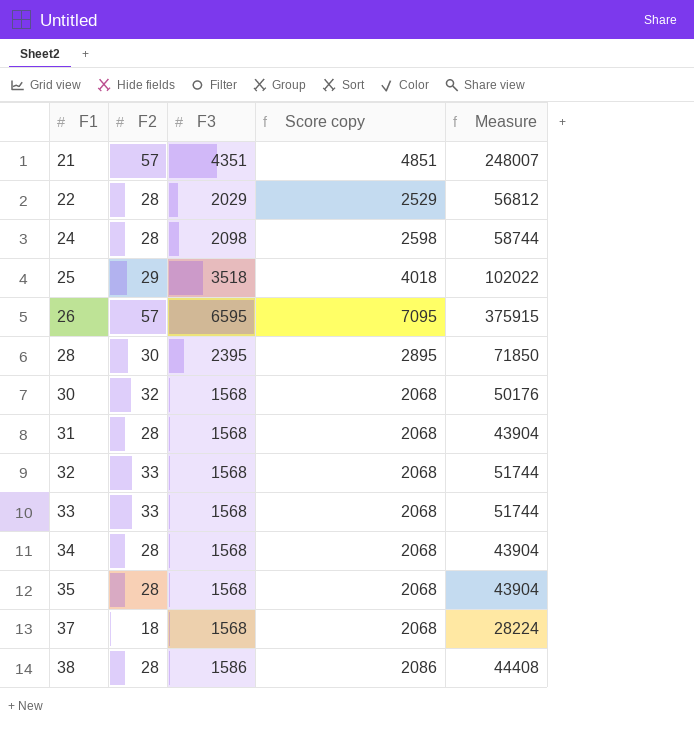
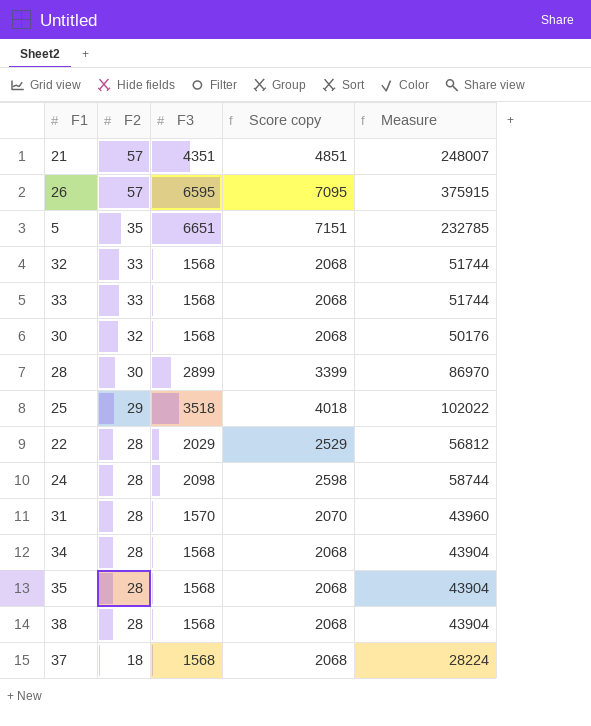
row order: F1 ascending -> F2 descending
row 5: none -> 35 | 6651 | 7151 | 232785
28 | F3: 2395 -> 2899
28 | Score copy: 2895 -> 3399
28 | Measure: 71850 -> 86970
31 | F3: 1568 -> 1570
31 | Score copy: 2068 -> 2070
31 | Measure: 43904 -> 43960
38 | F3: 1586 -> 1568
38 | Score copy: 2086 -> 2068
38 | Measure: 44408 -> 43904

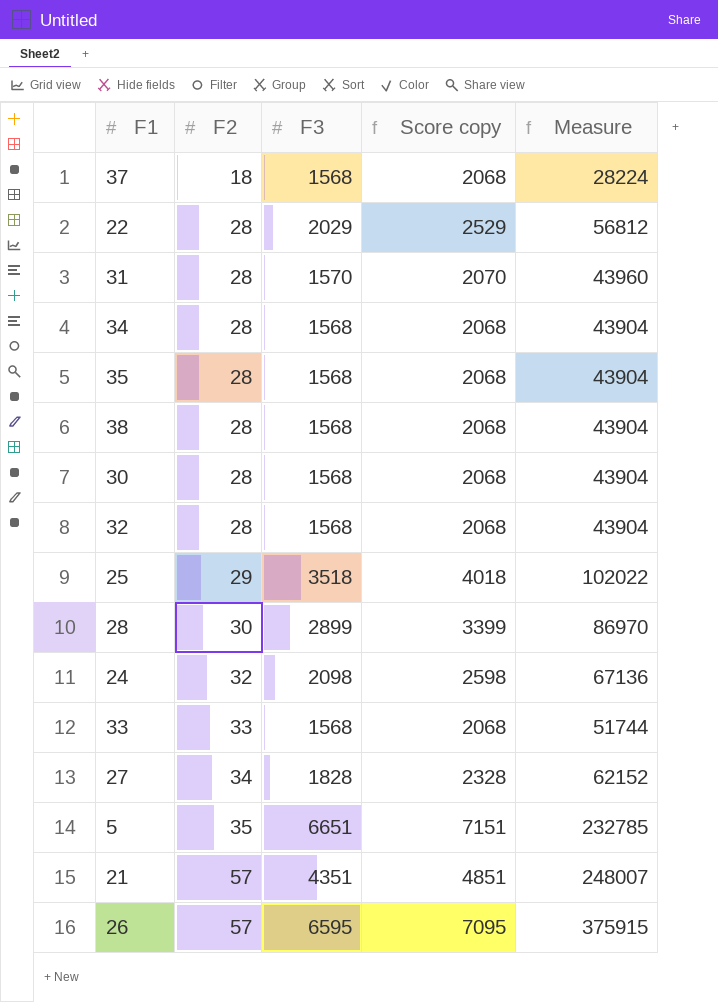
row order: F2 descending -> F2 ascending
30 | F2: 32 -> 28
30 | Measure: 50176 -> 43904
32 | F2: 33 -> 28
32 | Measure: 51744 -> 43904
24 | F2: 28 -> 32
24 | Measure: 58744 -> 67136
row 27: none -> 34 | 1828 | 2328 | 62152

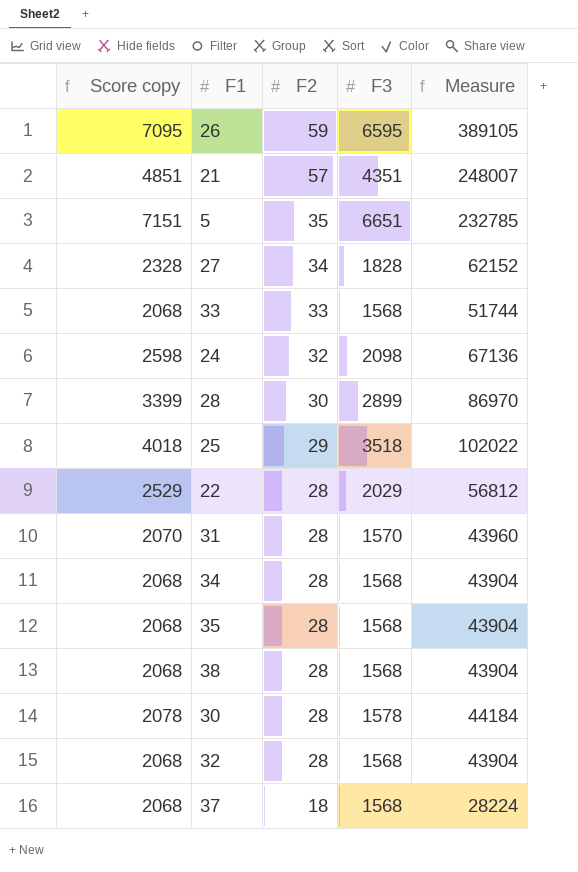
row order: F2 ascending -> F2 descending
column Score copy | position: 4 -> 1
26 | F2: 57 -> 59
26 | Measure: 375915 -> 389105
30 | Score copy: 2068 -> 2078
30 | F3: 1568 -> 1578
30 | Measure: 43904 -> 44184

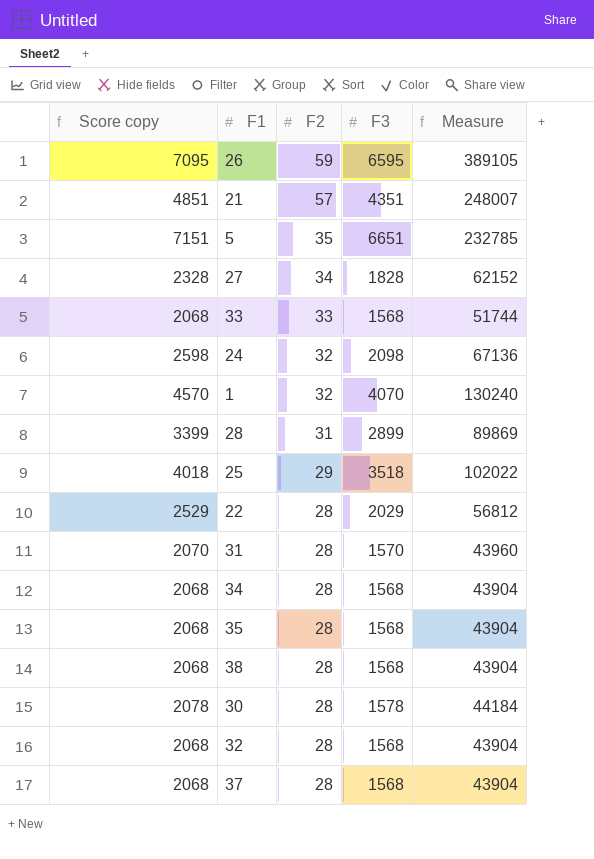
row 1: none -> 4570 | 32 | 4070 | 130240
28 | F2: 30 -> 31
28 | Measure: 86970 -> 89869
37 | F2: 18 -> 28
37 | Measure: 28224 -> 43904

